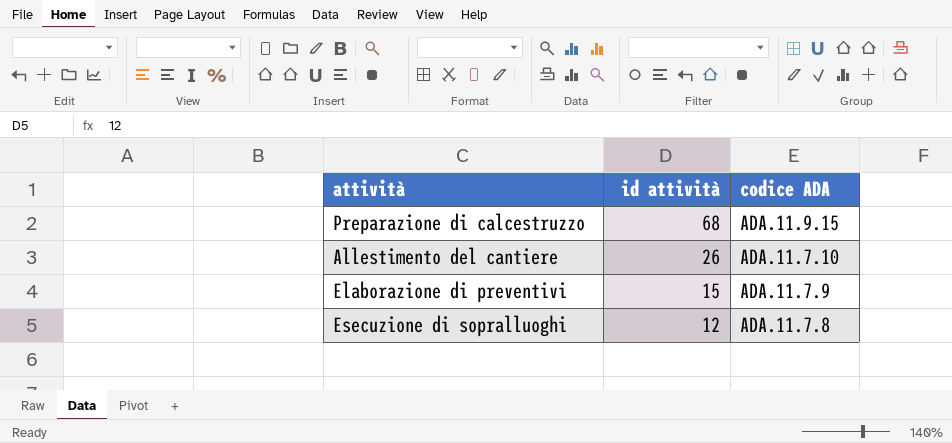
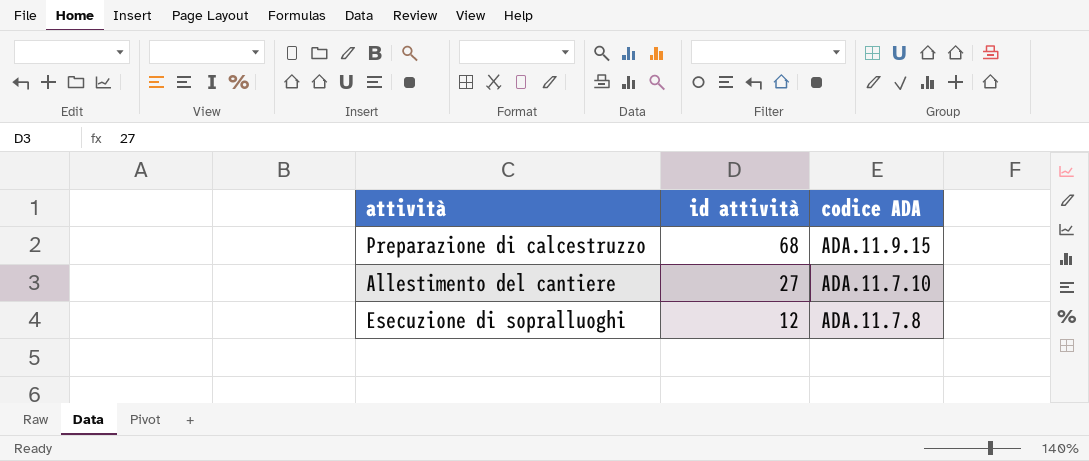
row Elaborazione di preventivi: 15 | ADA.11.7.9 -> none
Allestimento del cantiere | id attività: 26 -> 27

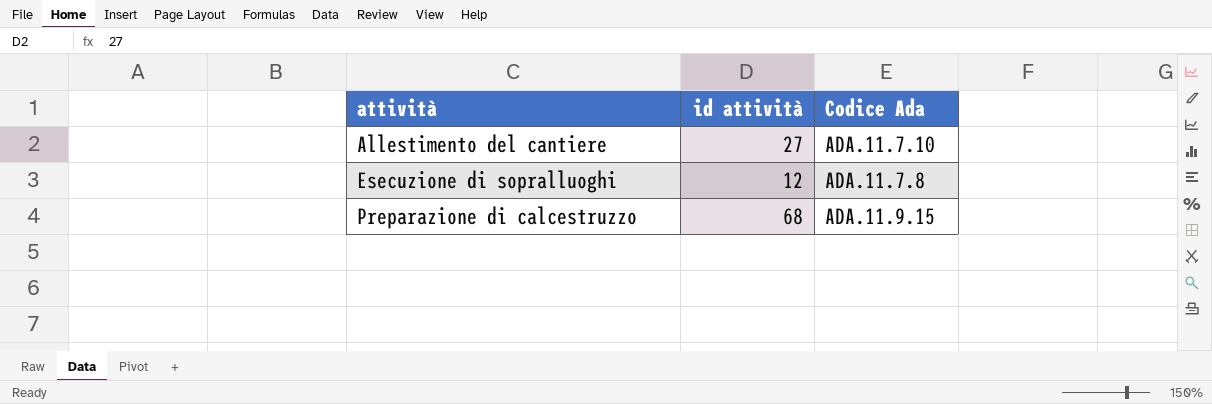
row order: id attività descending -> attività ascending
column name: codice ADA -> Codice Ada

